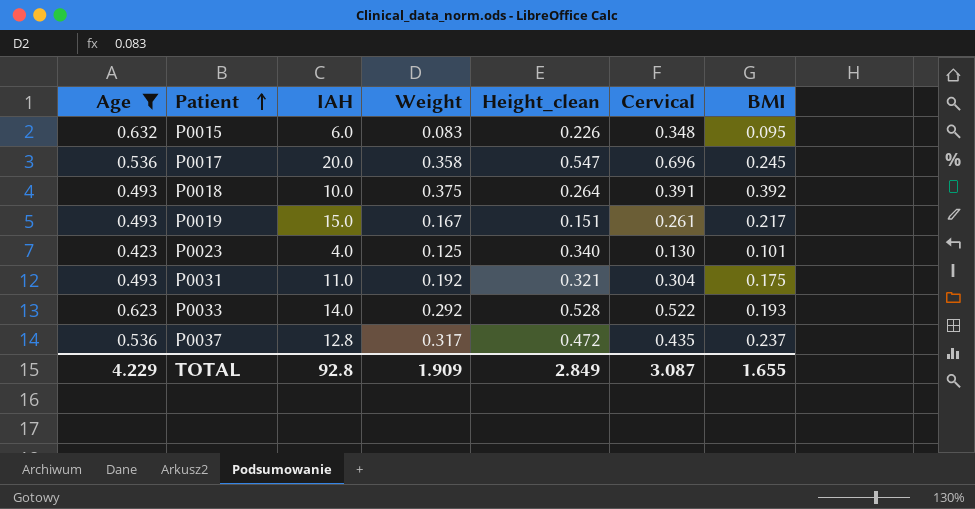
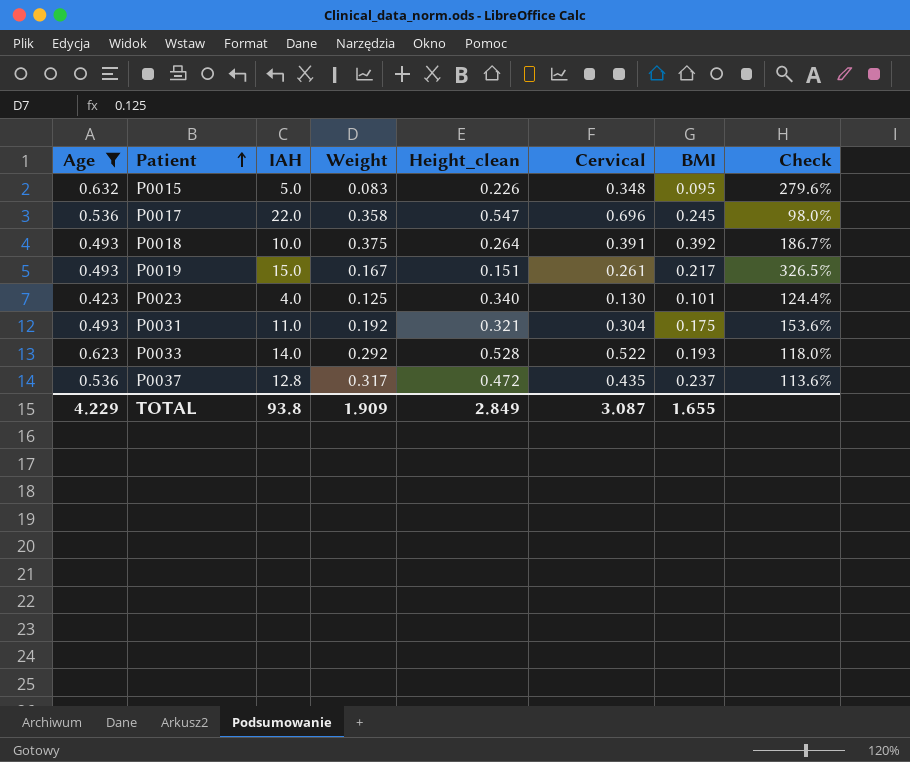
column Check | formula: none -> [Age] / [Height_clean]
P0015 | IAH: 6.0 -> 5.0
P0017 | IAH: 20.0 -> 22.0
TOTAL | IAH: 92.8 -> 93.8

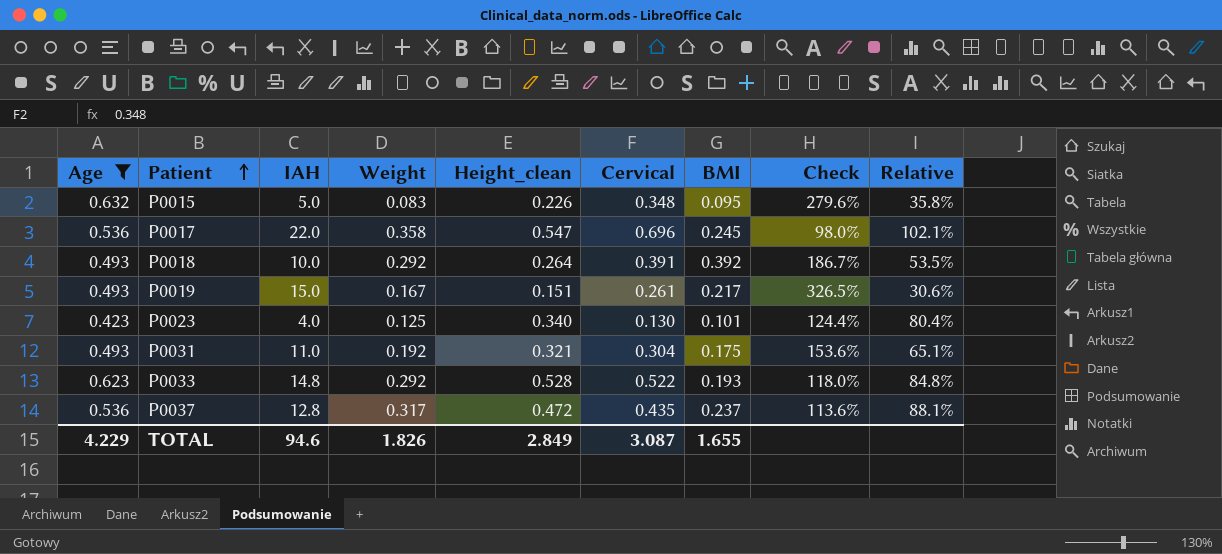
column Relative | formula: none -> [Height_clean] / [Age]
P0018 | Weight: 0.375 -> 0.292
P0033 | IAH: 14.0 -> 14.8
TOTAL | IAH: 93.8 -> 94.6
TOTAL | Weight: 1.909 -> 1.826

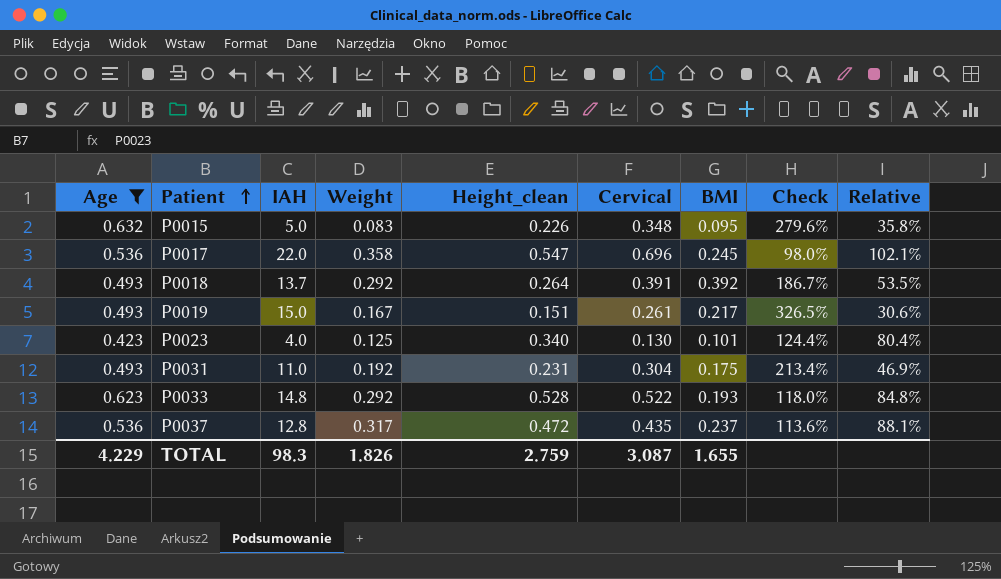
P0018 | IAH: 10.0 -> 13.7
P0031 | Height_clean: 0.321 -> 0.231
P0031 | Check: 153.6% -> 213.4%
P0031 | Relative: 65.1% -> 46.9%
TOTAL | IAH: 94.6 -> 98.3
TOTAL | Height_clean: 2.849 -> 2.759

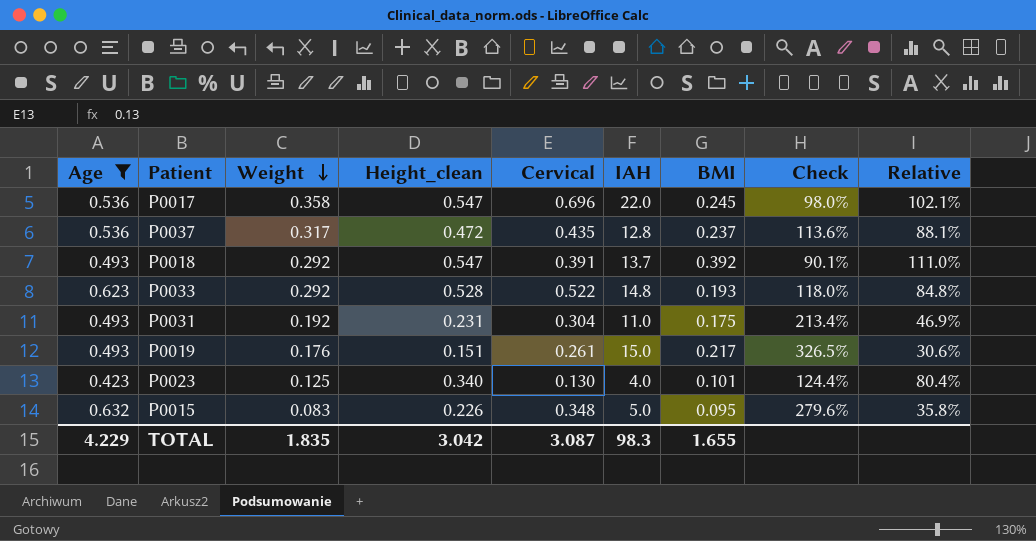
row order: Patient ascending -> Weight descending
column IAH | position: 3 -> 6
P0018 | Height_clean: 0.264 -> 0.547
P0018 | Check: 186.7% -> 90.1%
P0018 | Relative: 53.5% -> 111.0%
P0019 | Weight: 0.167 -> 0.176
TOTAL | Weight: 1.826 -> 1.835
TOTAL | Height_clean: 2.759 -> 3.042

